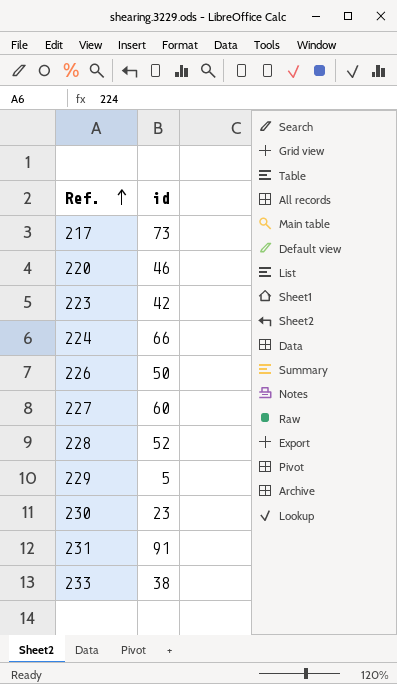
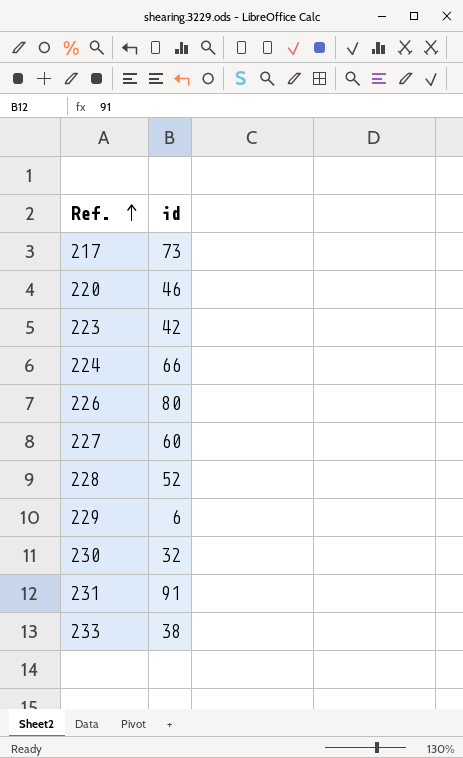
226 | id: 50 -> 80
229 | id: 5 -> 6
230 | id: 23 -> 32

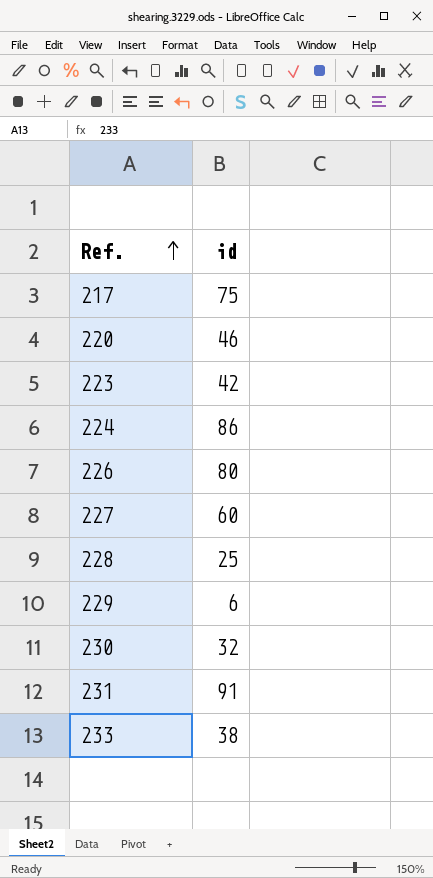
217 | id: 73 -> 75
224 | id: 66 -> 86
228 | id: 52 -> 25

